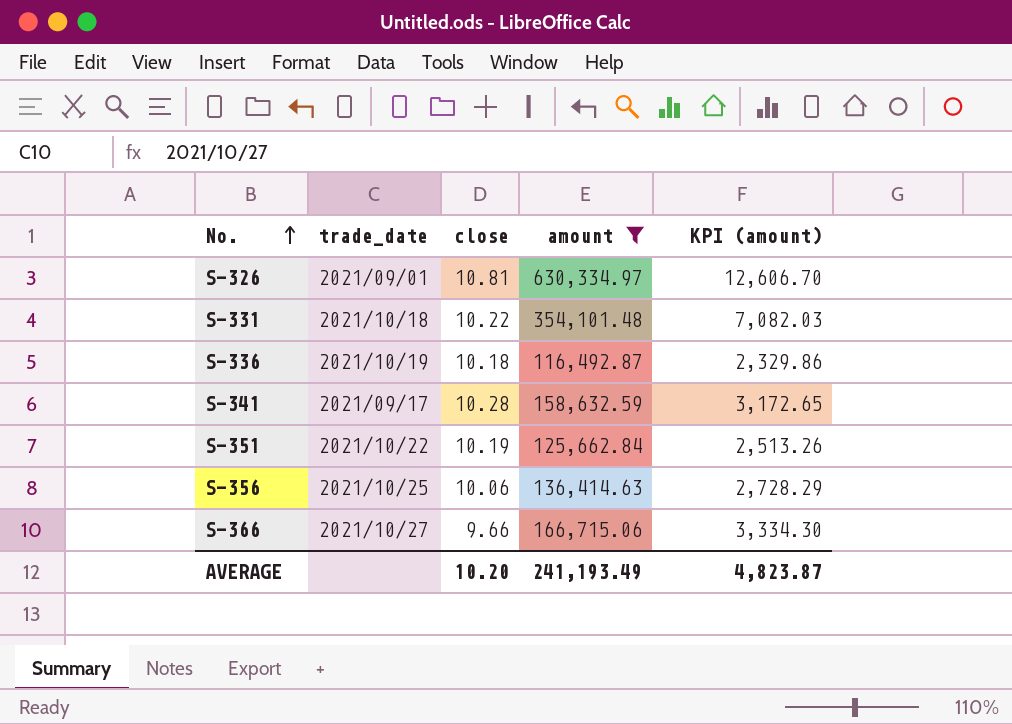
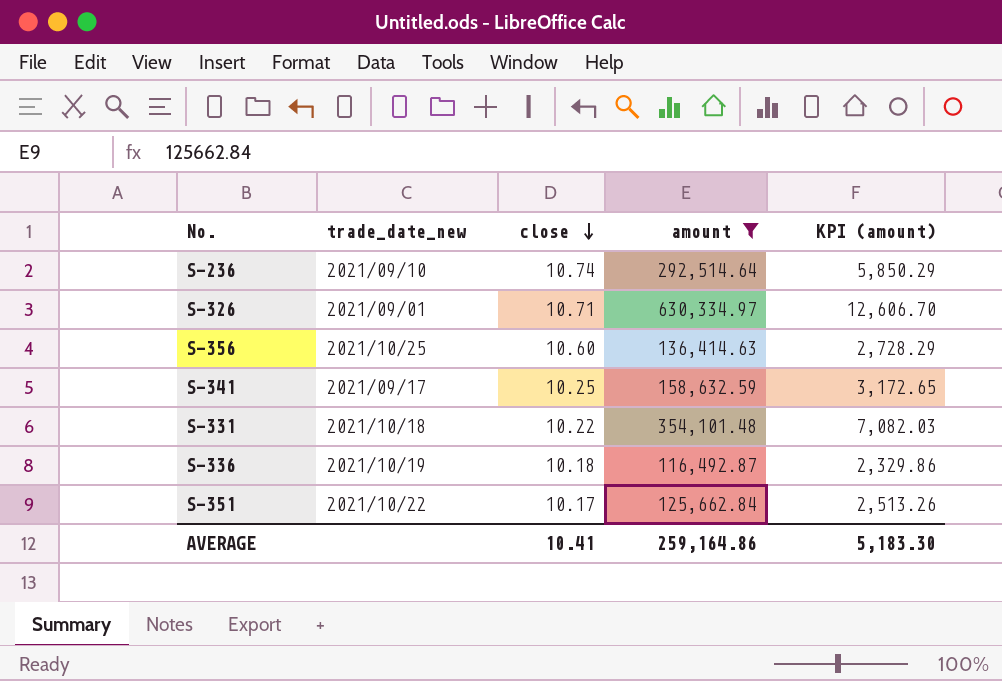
row order: No. ascending -> close descending
column name: trade_date -> trade_date_new
row S-366: 2021/10/27 | 9.66 | 166,715.06 | 3,334.30 -> none
row S-236: none -> 2021/09/10 | 10.74 | 292,514.64 | 5,850.29
S-326 | close: 10.81 -> 10.71
S-356 | close: 10.06 -> 10.60
S-341 | close: 10.28 -> 10.25
S-351 | close: 10.19 -> 10.17
AVERAGE | close: 10.20 -> 10.41
AVERAGE | amount: 241,193.49 -> 259,164.86
AVERAGE | KPI (amount): 4,823.87 -> 5,183.30

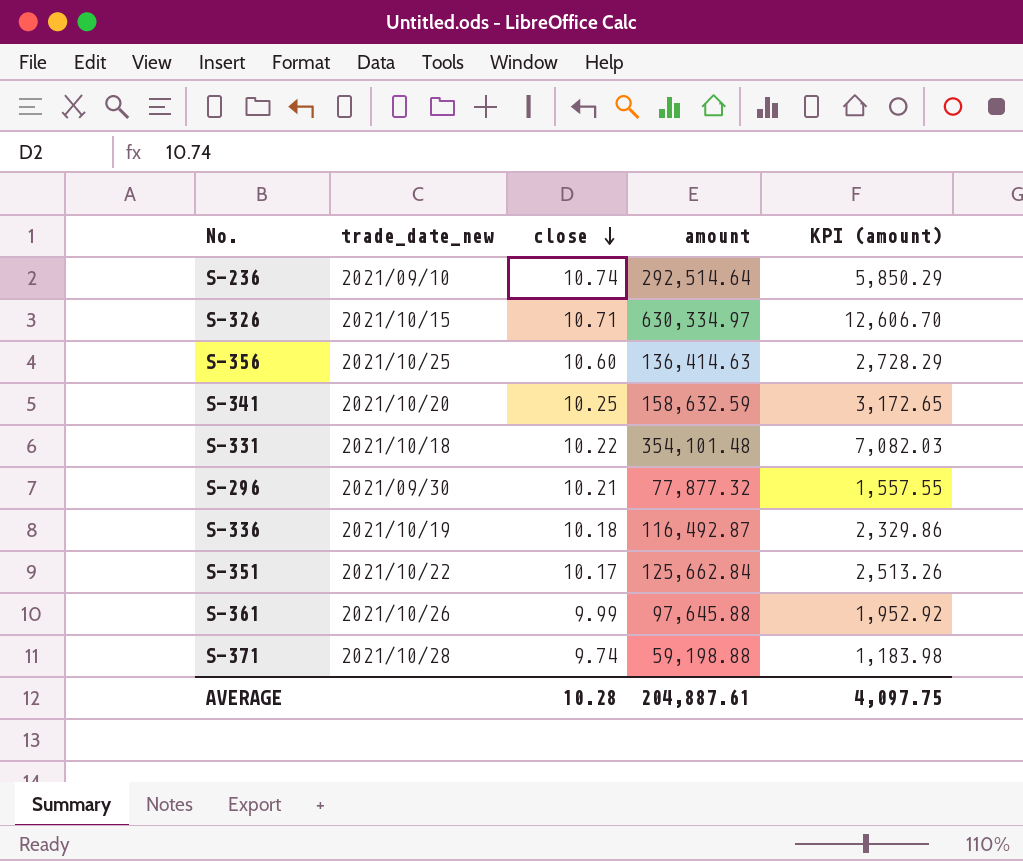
filter: amount >= 116,492.87 -> none
S-326 | trade_date_new: 2021/09/01 -> 2021/10/15
S-341 | trade_date_new: 2021/09/17 -> 2021/10/20
AVERAGE | close: 10.41 -> 10.28
AVERAGE | amount: 259,164.86 -> 204,887.61
AVERAGE | KPI (amount): 5,183.30 -> 4,097.75

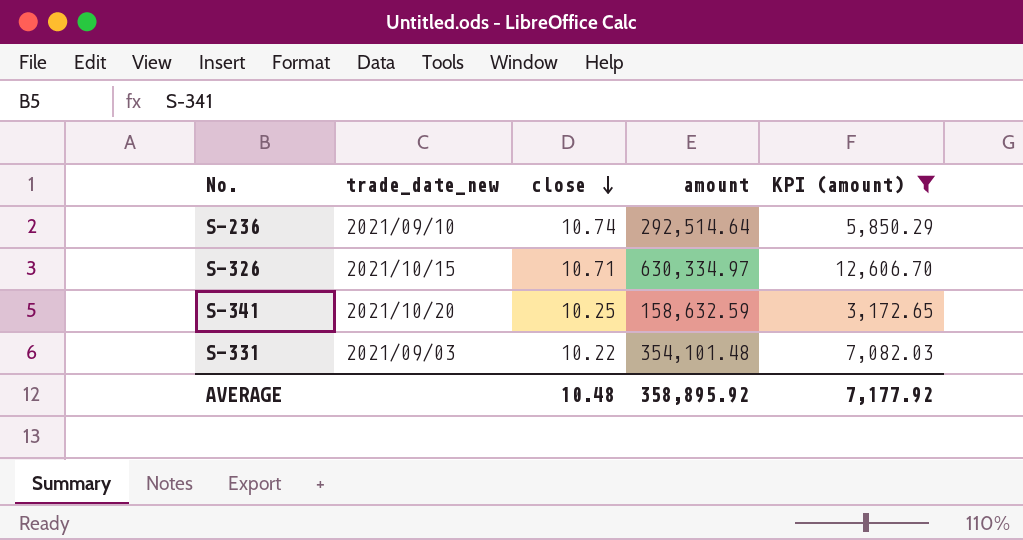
filter: none -> KPI (amount) >= 3,172.65
S-331 | trade_date_new: 2021/10/18 -> 2021/09/03
AVERAGE | close: 10.28 -> 10.48
AVERAGE | amount: 204,887.61 -> 358,895.92
AVERAGE | KPI (amount): 4,097.75 -> 7,177.92

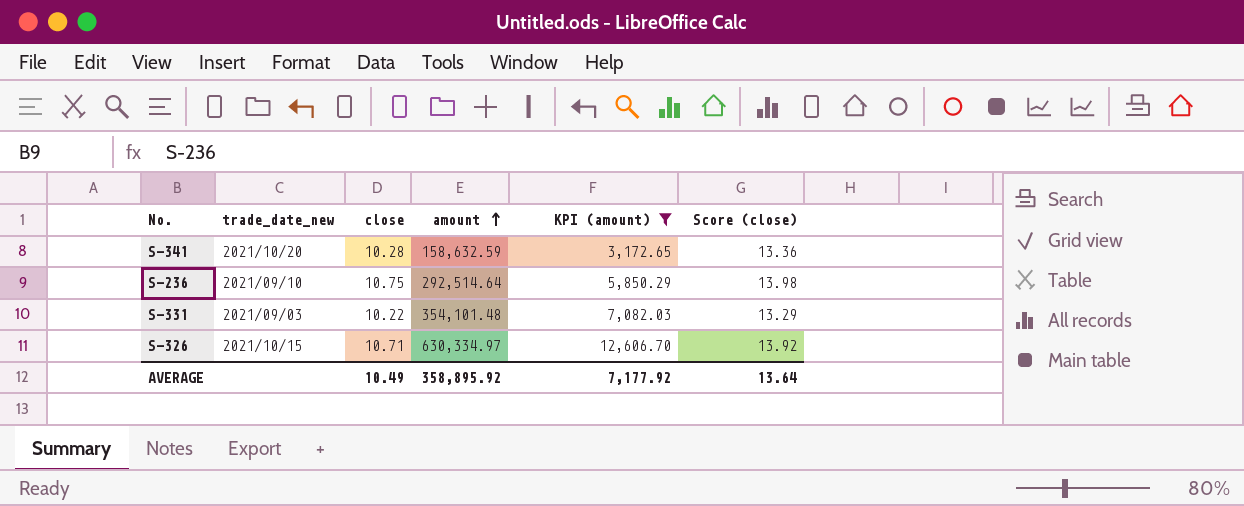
row order: close descending -> amount ascending
column Score (close) | formula: none -> [close] * 1.3
S-341 | close: 10.25 -> 10.28
S-236 | close: 10.74 -> 10.75
AVERAGE | close: 10.48 -> 10.49

